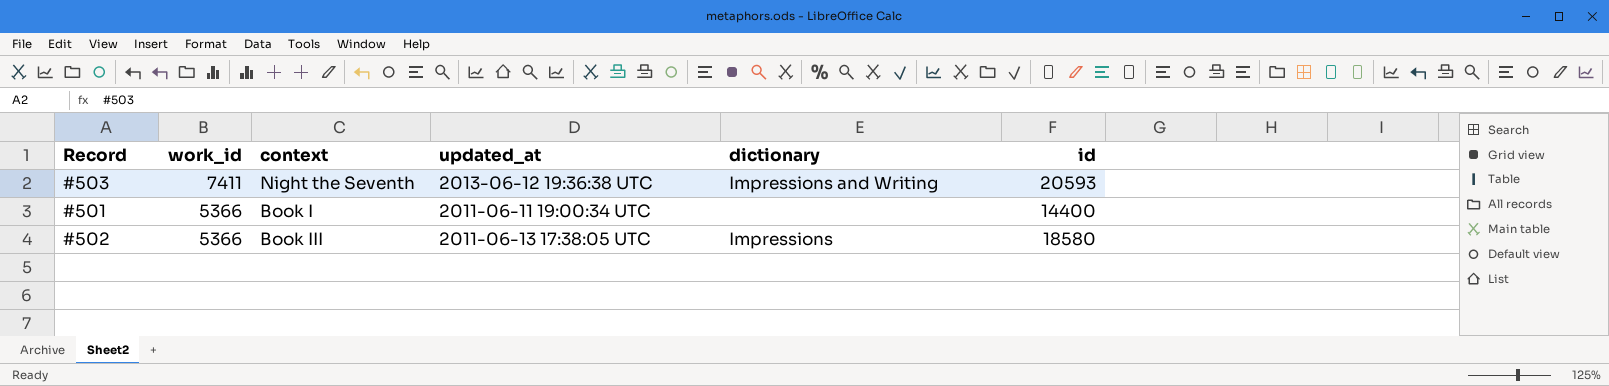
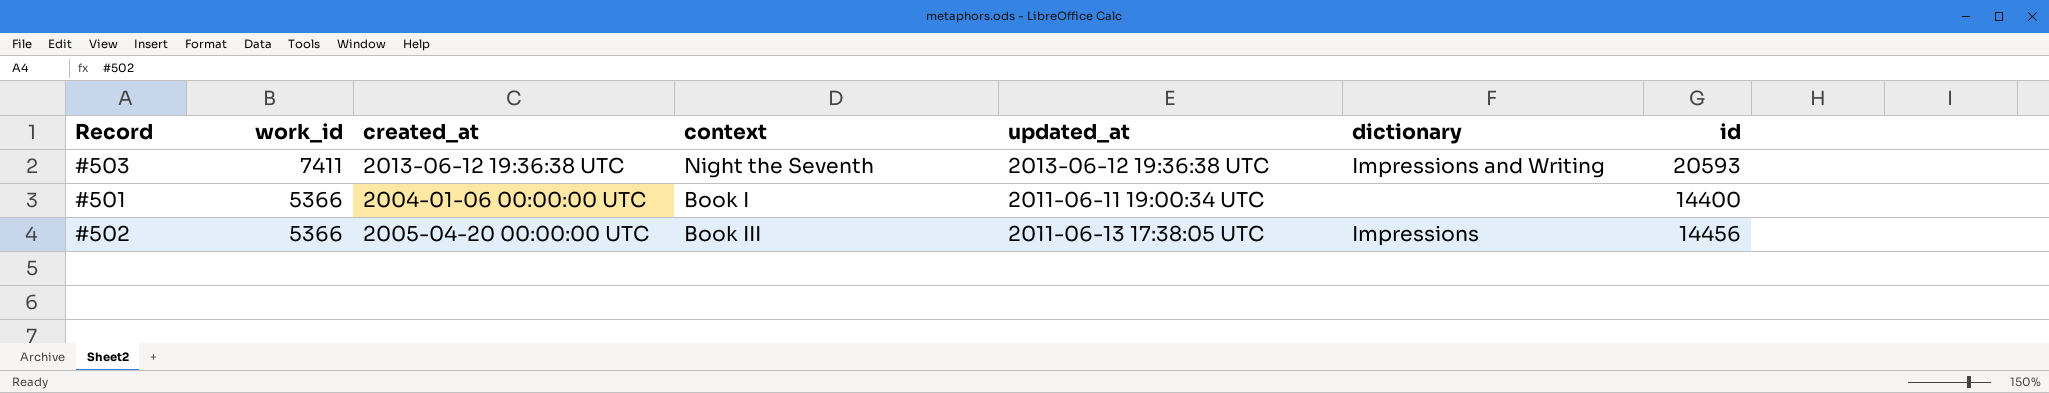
column created_at | position: none -> 3
#502 | id: 18580 -> 14456

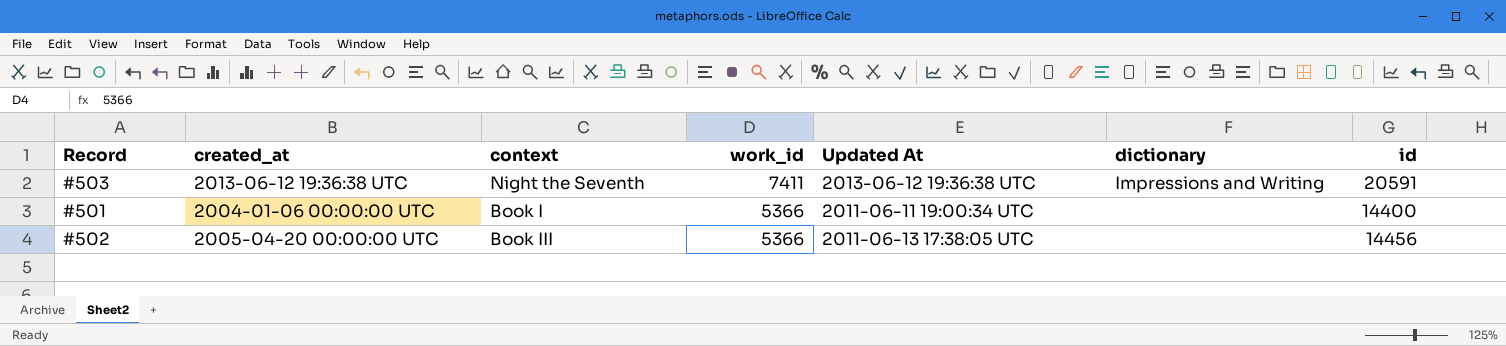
column work_id | position: 2 -> 4
column name: updated_at -> Updated At
#503 | id: 20593 -> 20591
#502 | dictionary: Impressions -> none

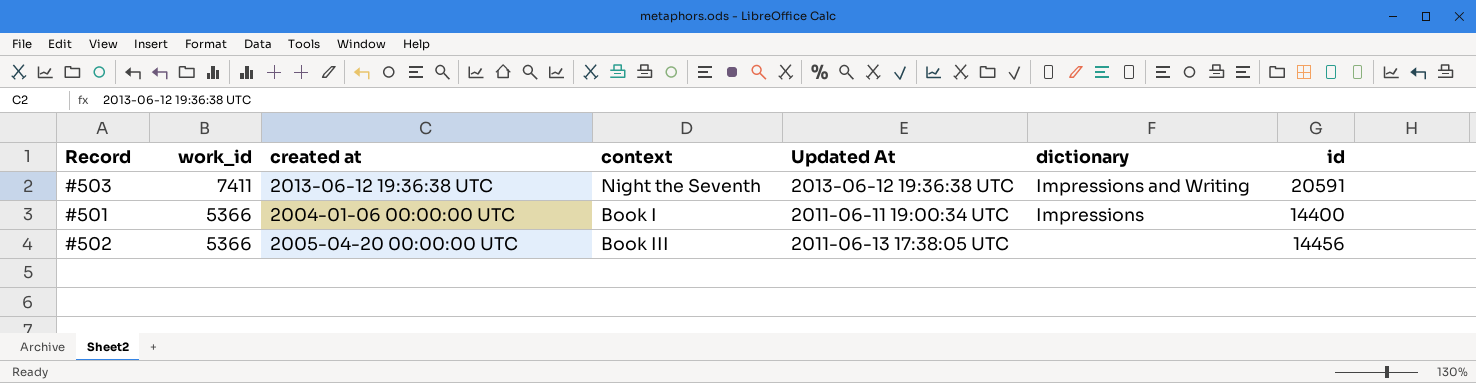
column work_id | position: 4 -> 2
column name: created_at -> created at
#501 | dictionary: none -> Impressions

